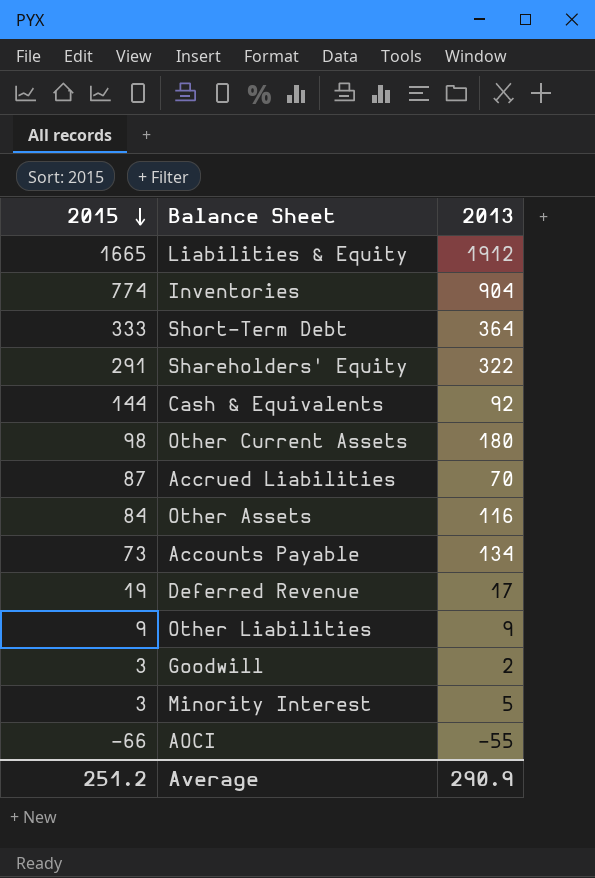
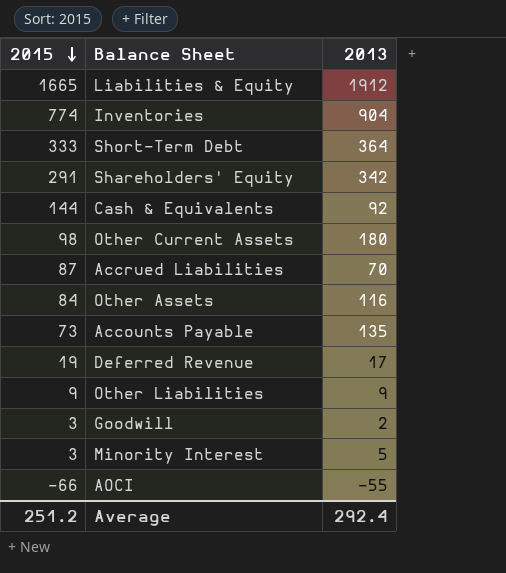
Shareholders' Equity | 2013: 322 -> 342
Accounts Payable | 2013: 134 -> 135
Average | 2013: 290.9 -> 292.4

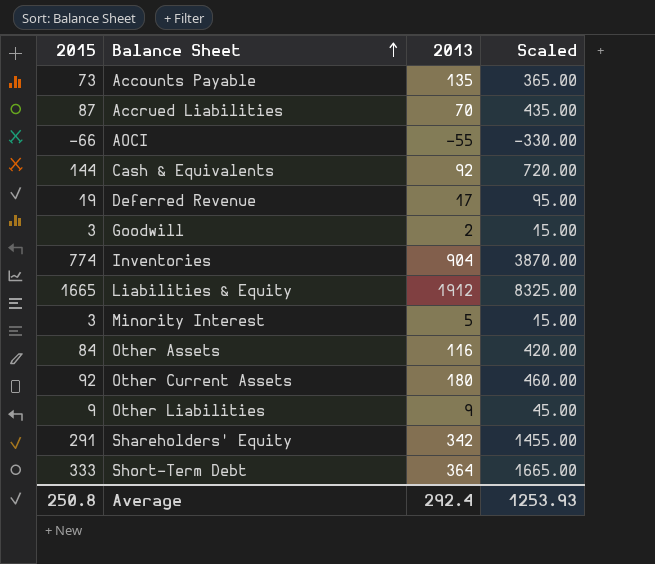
row order: 2015 descending -> Balance Sheet ascending
column Scaled | formula: none -> [2015] * 5
Other Current Assets | 2015: 98 -> 92
Average | 2015: 251.2 -> 250.8

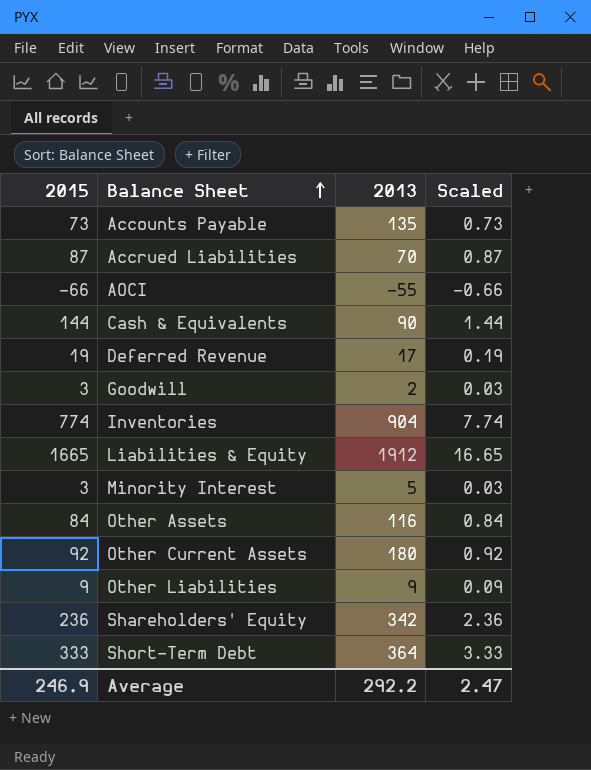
column Scaled | formula: [2015] * 5 -> [2015] * 0.01
Cash & Equivalents | 2013: 92 -> 90
Shareholders' Equity | 2015: 291 -> 236
Average | 2015: 250.8 -> 246.9
Average | 2013: 292.4 -> 292.2
Average | Scaled: 1253.93 -> 2.47

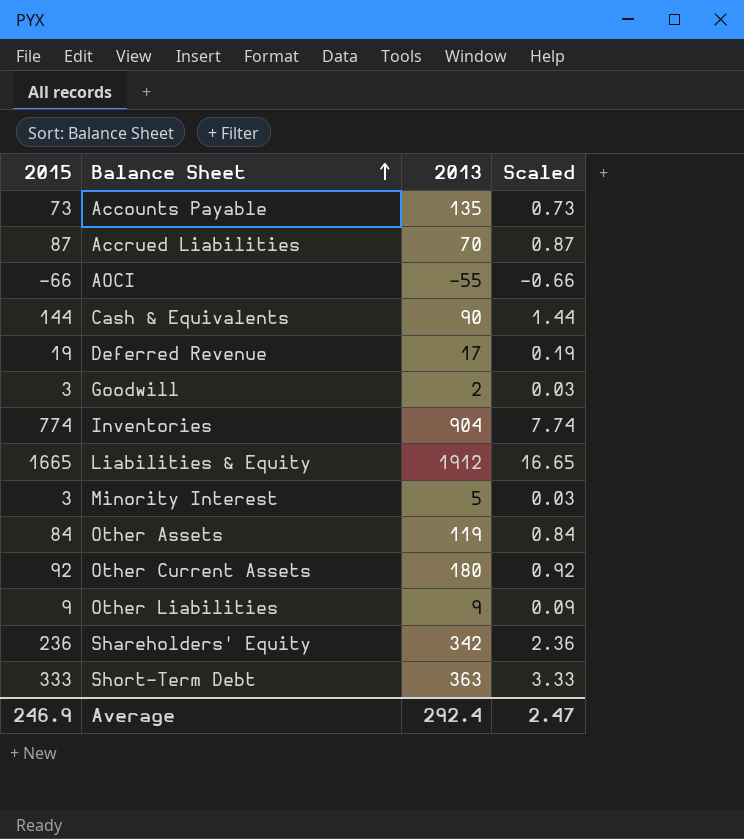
Other Assets | 2013: 116 -> 119
Short-Term Debt | 2013: 364 -> 363
Average | 2013: 292.2 -> 292.4

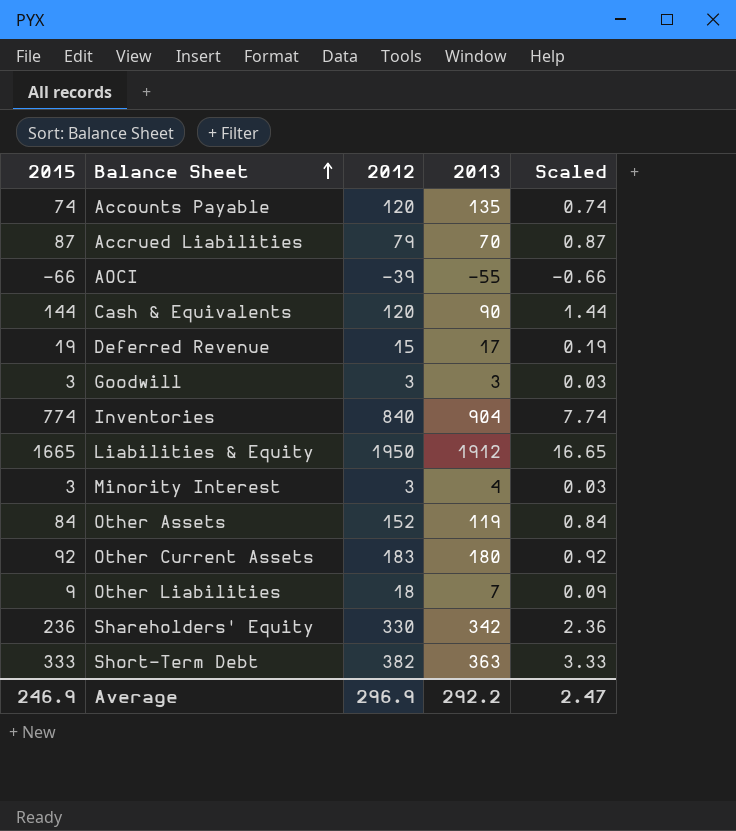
column 2012 | position: none -> 3
Accounts Payable | 2015: 73 -> 74
Accounts Payable | Scaled: 0.73 -> 0.74
Goodwill | 2013: 2 -> 3
Minority Interest | 2013: 5 -> 4
Other Liabilities | 2013: 9 -> 7
Average | 2013: 292.4 -> 292.2

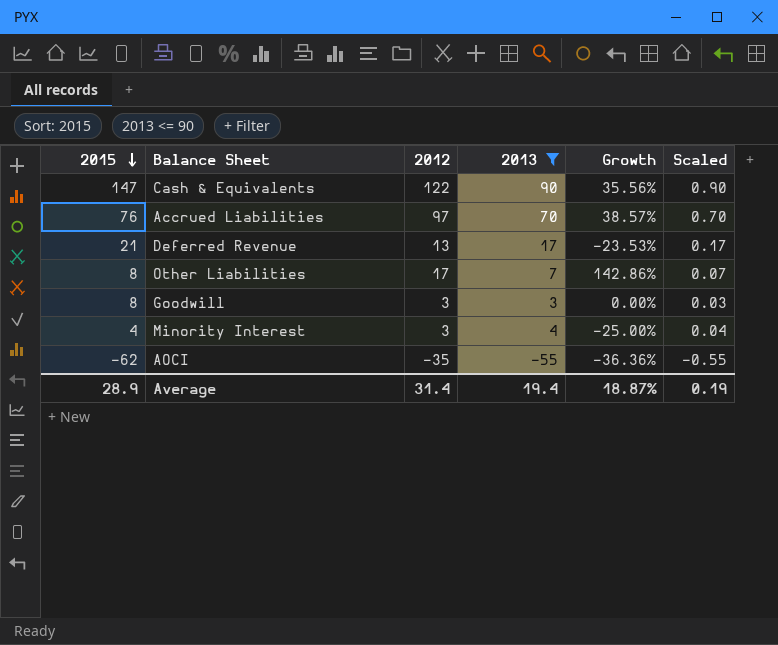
filter: none -> 2013 <= 90
row order: Balance Sheet ascending -> 2015 descending
column Growth | formula: none -> ([2012] - [2013]) / [2013]
column Scaled | formula: [2015] * 0.01 -> [2013] * 0.01
Cash & Equivalents | 2015: 144 -> 147
Cash & Equivalents | 2012: 120 -> 122
Accrued Liabilities | 2015: 87 -> 76
Accrued Liabilities | 2012: 79 -> 97
Deferred Revenue | 2015: 19 -> 21
Deferred Revenue | 2012: 15 -> 13
Other Liabilities | 2015: 9 -> 8
Other Liabilities | 2012: 18 -> 17
Goodwill | 2015: 3 -> 8
Minority Interest | 2015: 3 -> 4
AOCI | 2015: -66 -> -62
AOCI | 2012: -39 -> -35
Average | 2015: 246.9 -> 28.9
Average | 2012: 296.9 -> 31.4
Average | 2013: 292.2 -> 19.4
Average | Scaled: 2.47 -> 0.19

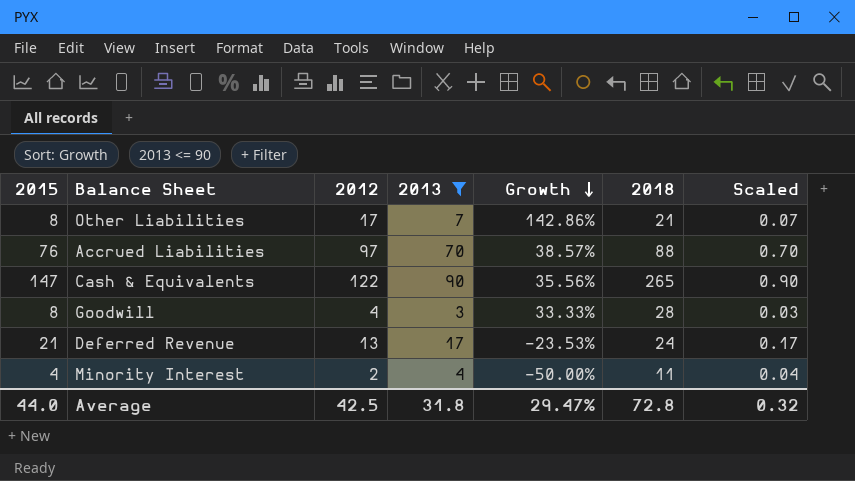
row order: 2015 descending -> Growth descending
column 2018 | position: none -> 6
row AOCI: -62 | -35 | -55 | -36.36% | -0.55 -> none
Goodwill | 2012: 3 -> 4
Goodwill | Growth: 0.00% -> 33.33%
Minority Interest | 2012: 3 -> 2
Minority Interest | Growth: -25.00% -> -50.00%
Average | 2015: 28.9 -> 44.0
Average | 2012: 31.4 -> 42.5
Average | 2013: 19.4 -> 31.8
Average | Growth: 18.87% -> 29.47%
Average | Scaled: 0.19 -> 0.32

